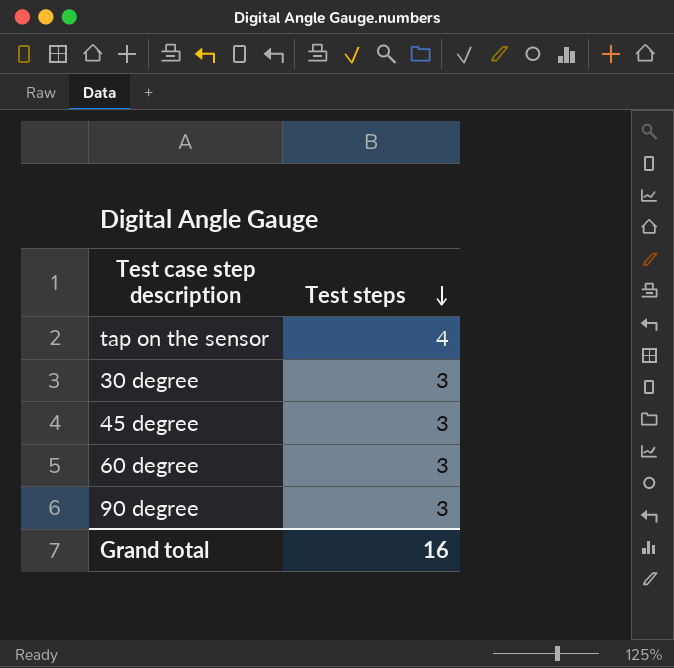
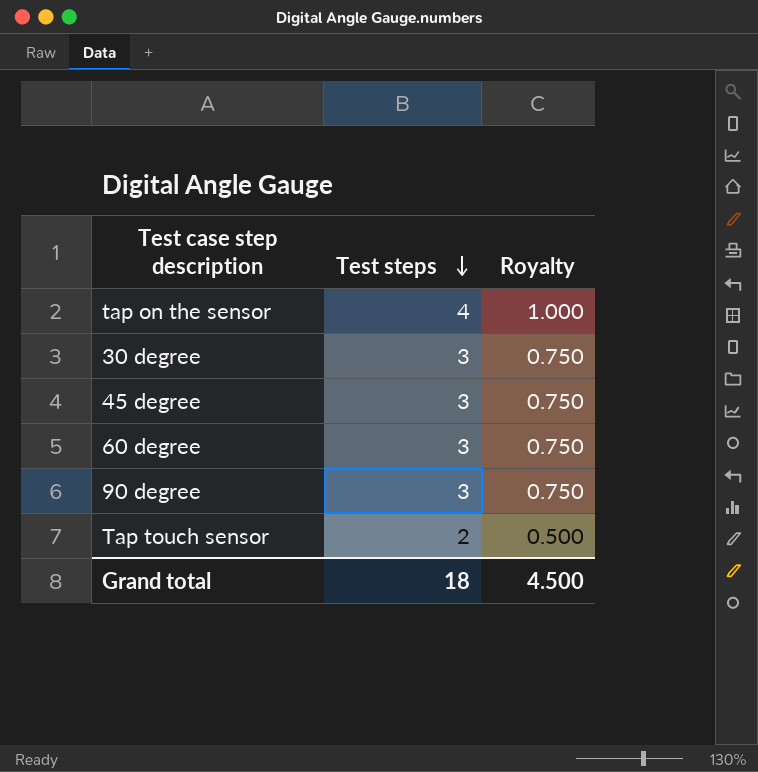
column Royalty | formula: none -> [Test steps] * 0.25
row Tap touch sensor: none -> 2 | 0.500
Grand total | Test steps: 16 -> 18

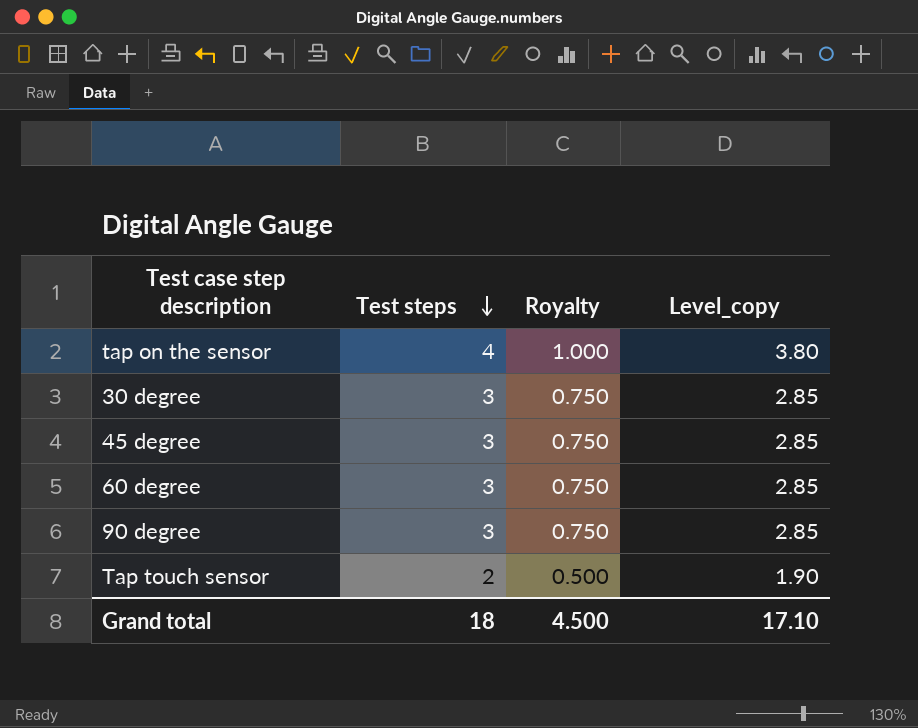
column Level_copy | formula: none -> [Test steps] * 0.95

